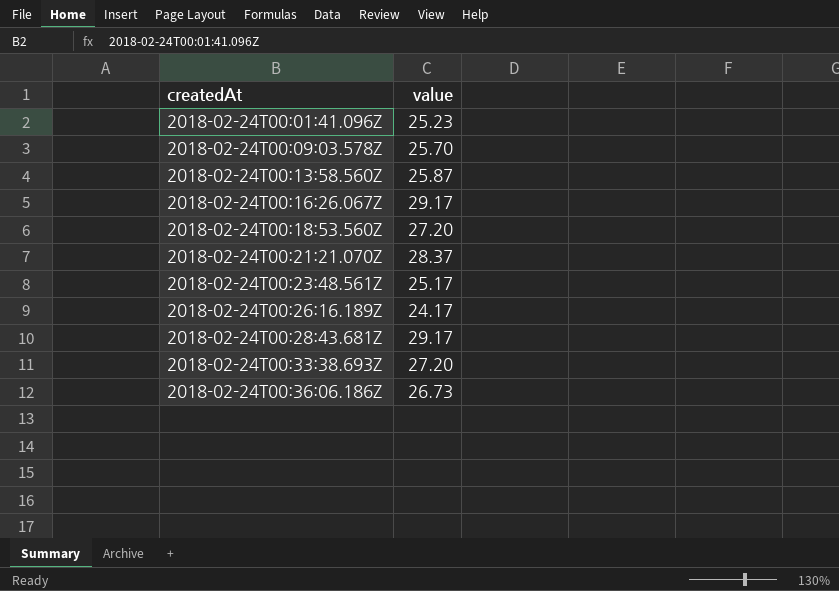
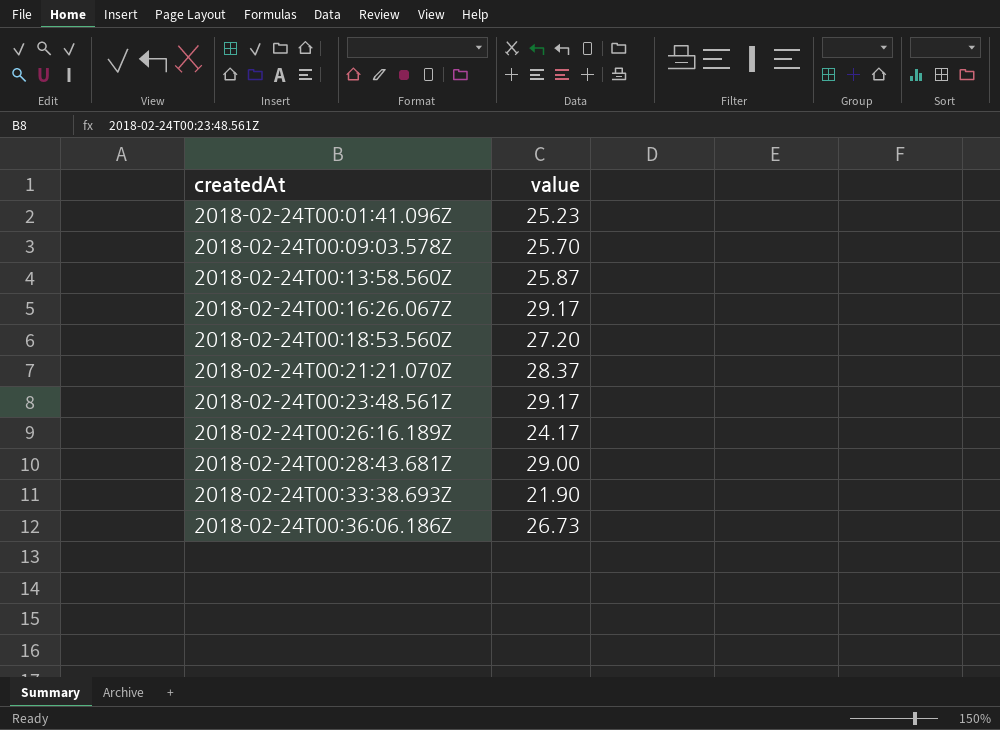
2018-02-24T00:23:48.561Z | value: 25.17 -> 29.17
2018-02-24T00:28:43.681Z | value: 29.17 -> 29.00
2018-02-24T00:33:38.693Z | value: 27.20 -> 21.90

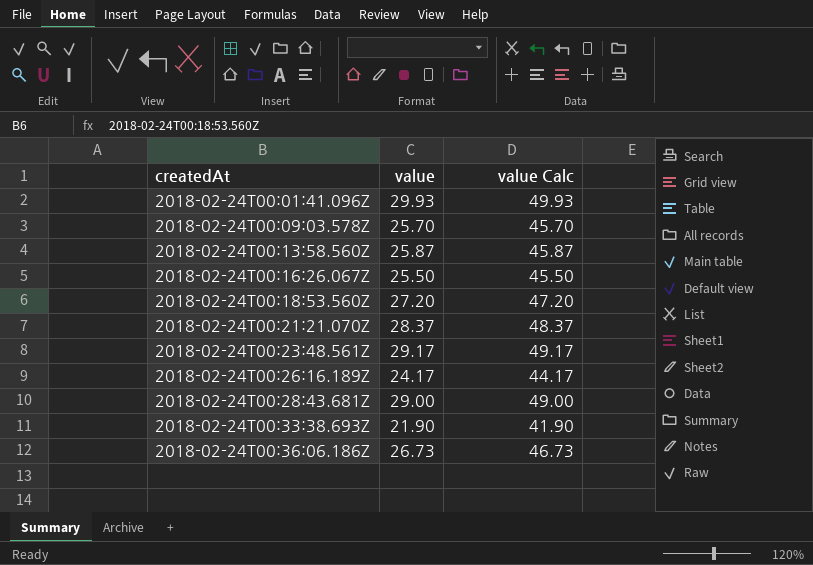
column value Calc | formula: none -> [value] + 20
2018-02-24T00:01:41.096Z | value: 25.23 -> 29.93
2018-02-24T00:16:26.067Z | value: 29.17 -> 25.50

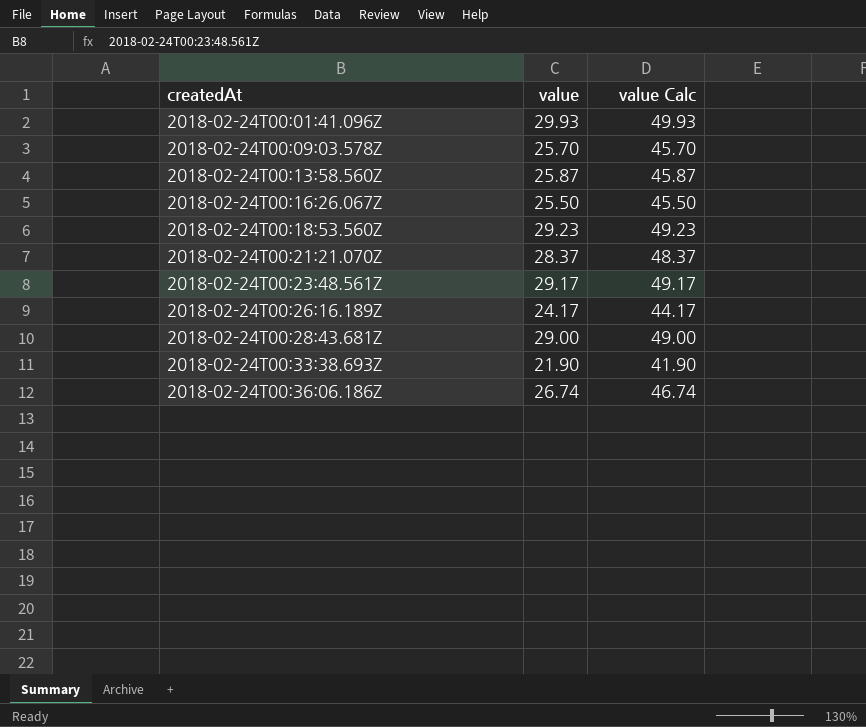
2018-02-24T00:18:53.560Z | value: 27.20 -> 29.23
2018-02-24T00:18:53.560Z | value Calc: 47.20 -> 49.23
2018-02-24T00:36:06.186Z | value: 26.73 -> 26.74
2018-02-24T00:36:06.186Z | value Calc: 46.73 -> 46.74

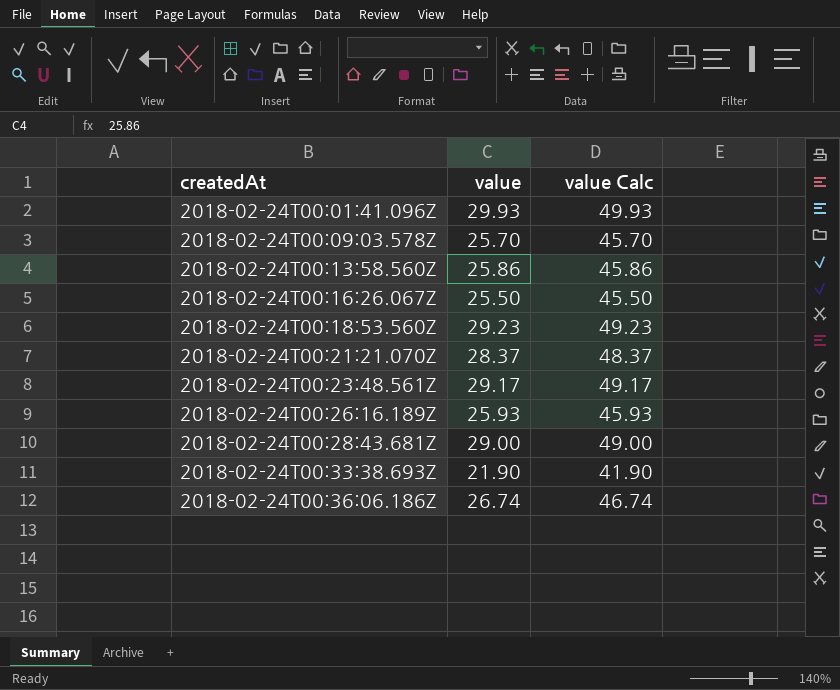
2018-02-24T00:13:58.560Z | value: 25.87 -> 25.86
2018-02-24T00:13:58.560Z | value Calc: 45.87 -> 45.86
2018-02-24T00:26:16.189Z | value: 24.17 -> 25.93
2018-02-24T00:26:16.189Z | value Calc: 44.17 -> 45.93

